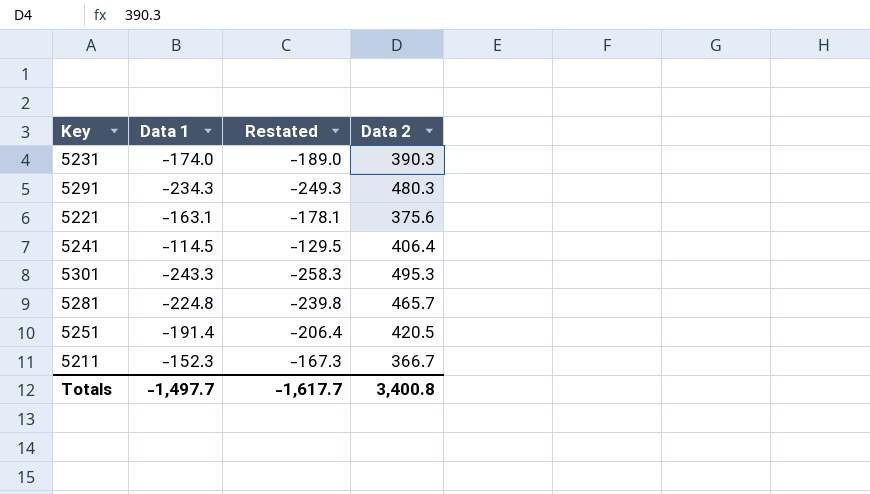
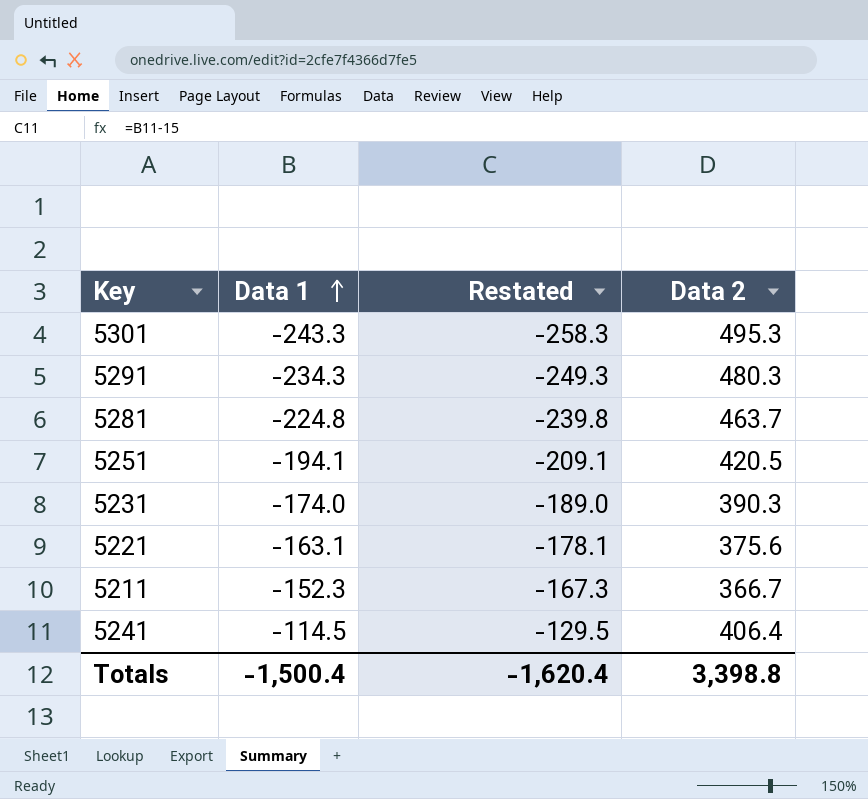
row order: none -> Data 1 ascending
5281 | Data 2: 465.7 -> 463.7
5251 | Data 1: -191.4 -> -194.1
5251 | Restated: -206.4 -> -209.1
Totals | Data 1: -1,497.7 -> -1,500.4
Totals | Restated: -1,617.7 -> -1,620.4
Totals | Data 2: 3,400.8 -> 3,398.8

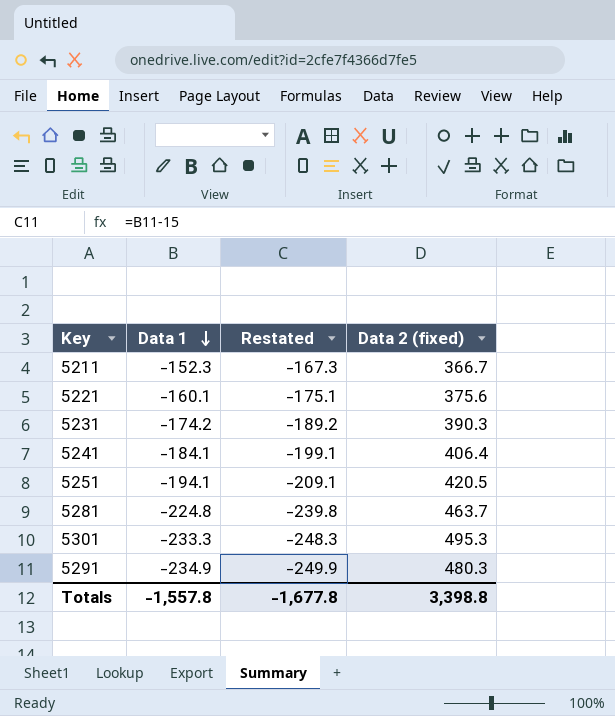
row order: Data 1 ascending -> Data 1 descending
column name: Data 2 -> Data 2 (fixed)
5221 | Data 1: -163.1 -> -160.1
5221 | Restated: -178.1 -> -175.1
5231 | Data 1: -174.0 -> -174.2
5231 | Restated: -189.0 -> -189.2
5241 | Data 1: -114.5 -> -184.1
5241 | Restated: -129.5 -> -199.1
5301 | Data 1: -243.3 -> -233.3
5301 | Restated: -258.3 -> -248.3
5291 | Data 1: -234.3 -> -234.9
5291 | Restated: -249.3 -> -249.9
Totals | Data 1: -1,500.4 -> -1,557.8
Totals | Restated: -1,620.4 -> -1,677.8

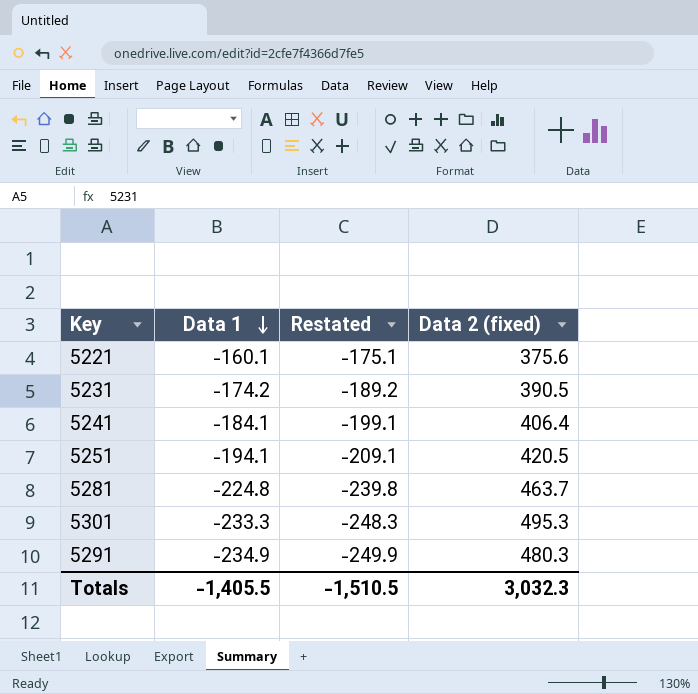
row 5211: -152.3 | -167.3 | 366.7 -> none
5231 | Data 2 (fixed): 390.3 -> 390.5
Totals | Data 1: -1,557.8 -> -1,405.5
Totals | Restated: -1,677.8 -> -1,510.5
Totals | Data 2 (fixed): 3,398.8 -> 3,032.3

